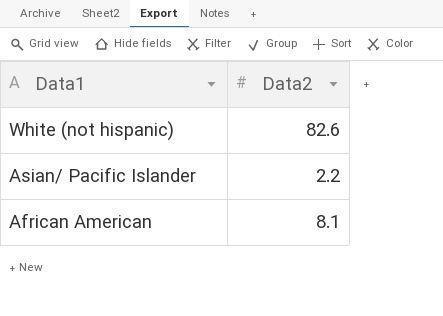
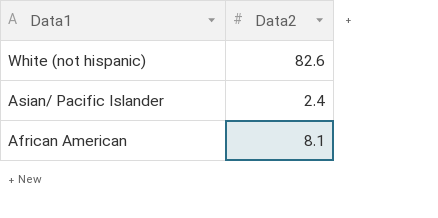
Asian/ Pacific Islander | Data2: 2.2 -> 2.4

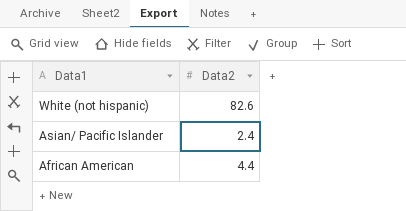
African American | Data2: 8.1 -> 4.4

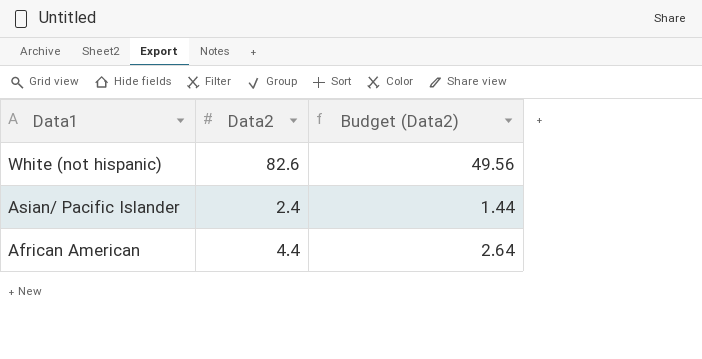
column Budget (Data2) | formula: none -> [Data2] * 0.6

